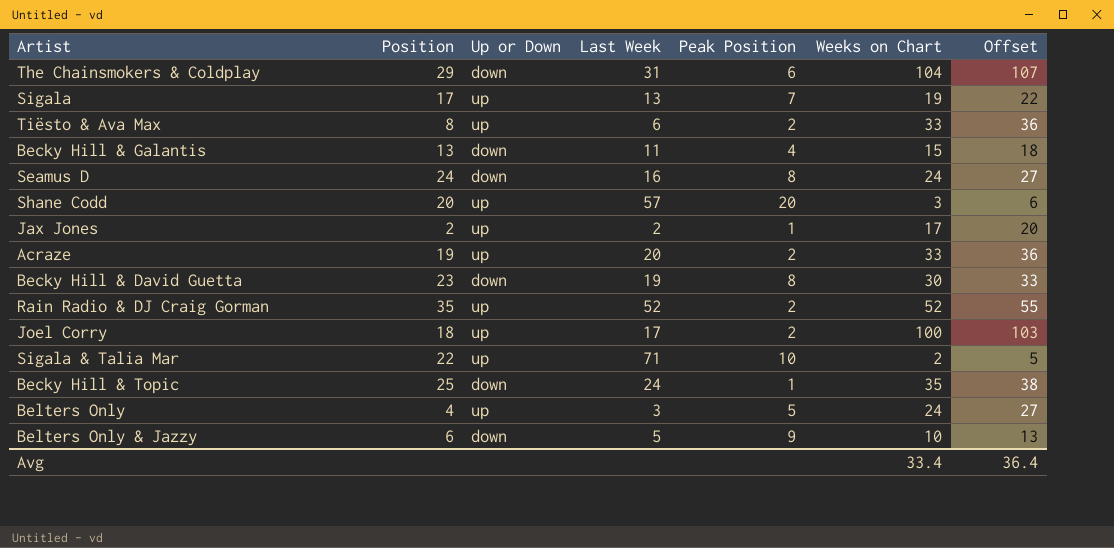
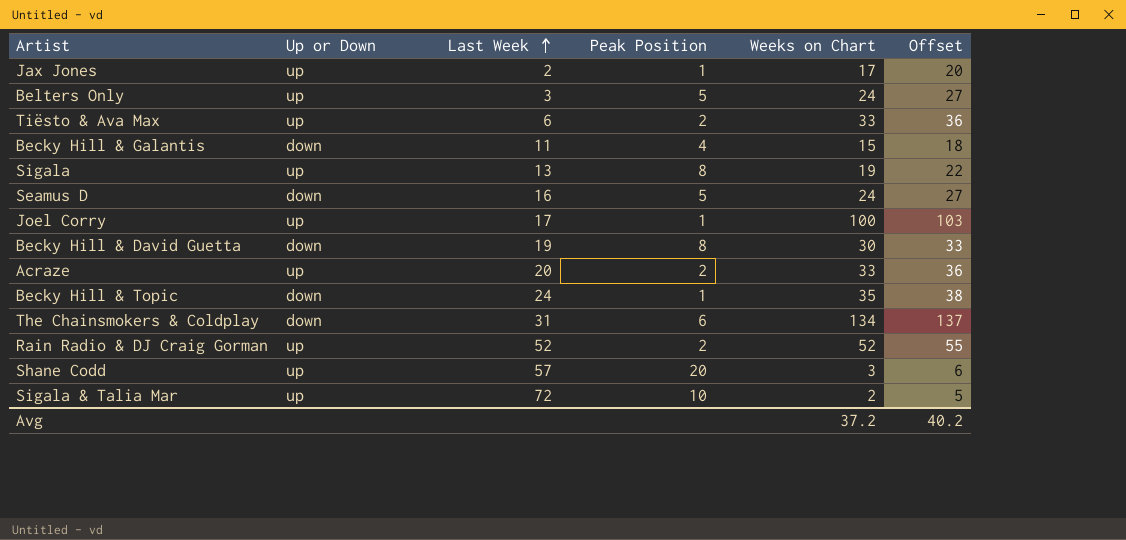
row order: none -> Last Week ascending
column Position | position: 2 -> none
row Belters Only & Jazzy: 6 | down | 5 | 9 | 10 | 13 -> none
Sigala | Peak Position: 7 -> 8
Seamus D | Peak Position: 8 -> 5
Joel Corry | Peak Position: 2 -> 1
The Chainsmokers & Coldplay | Weeks on Chart: 104 -> 134
The Chainsmokers & Coldplay | Offset: 107 -> 137
Sigala & Talia Mar | Last Week: 71 -> 72
Avg | Weeks on Chart: 33.4 -> 37.2
Avg | Offset: 36.4 -> 40.2

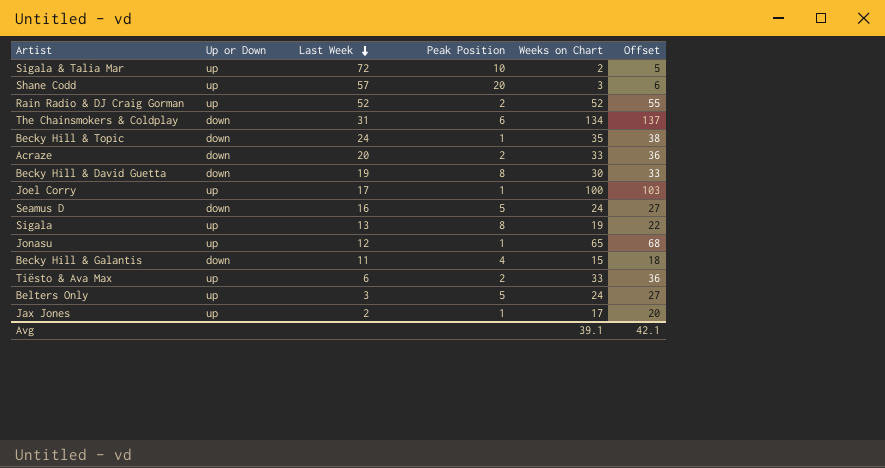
row order: Last Week ascending -> Last Week descending
Acraze | Up or Down: up -> down
row Jonasu: none -> up | 12 | 1 | 65 | 68
Avg | Weeks on Chart: 37.2 -> 39.1
Avg | Offset: 40.2 -> 42.1

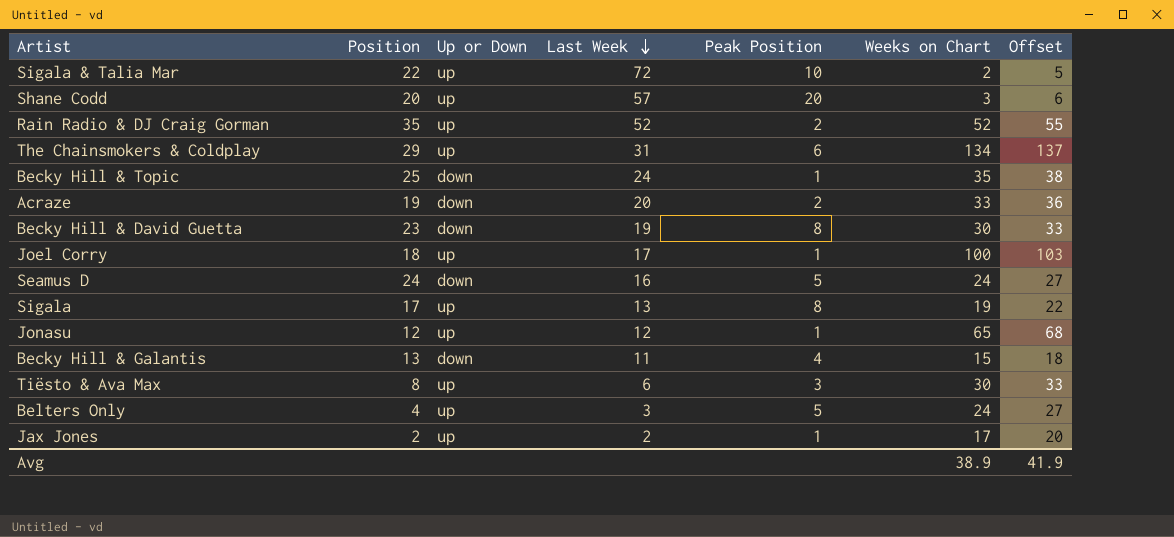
column Position | position: none -> 2
The Chainsmokers & Coldplay | Up or Down: down -> up
Tiësto & Ava Max | Peak Position: 2 -> 3
Tiësto & Ava Max | Weeks on Chart: 33 -> 30
Tiësto & Ava Max | Offset: 36 -> 33
Avg | Weeks on Chart: 39.1 -> 38.9
Avg | Offset: 42.1 -> 41.9

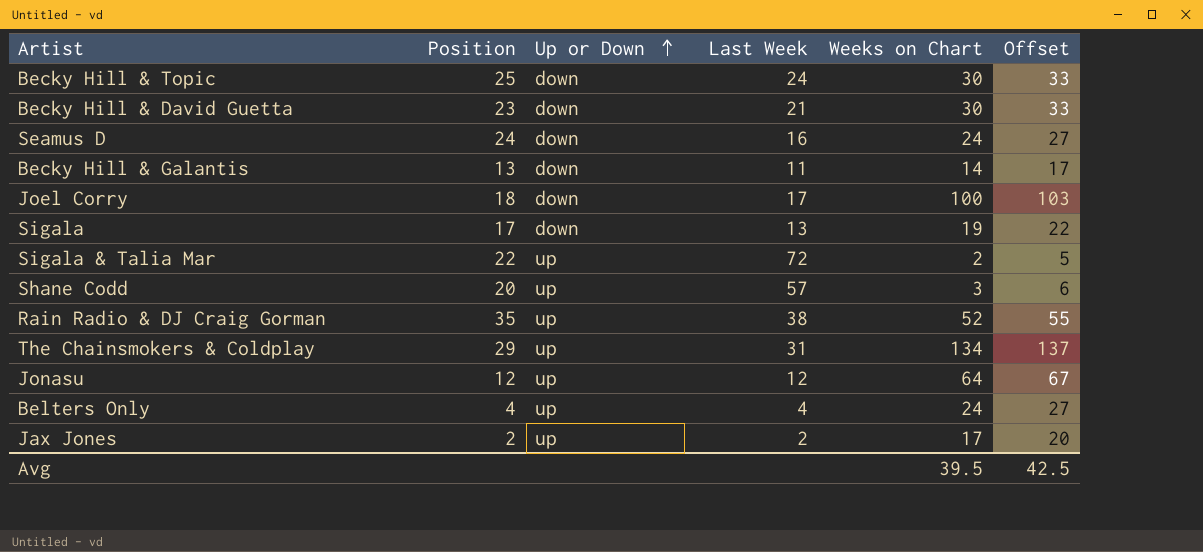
row order: Last Week descending -> Up or Down ascending
column Peak Position | position: 5 -> none
row Acraze: 19 | down | 20 | 2 | 33 | 36 -> none
row Tiësto & Ava Max: 8 | up | 6 | 3 | 30 | 33 -> none
Becky Hill & Topic | Weeks on Chart: 35 -> 30
Becky Hill & Topic | Offset: 38 -> 33
Becky Hill & David Guetta | Last Week: 19 -> 21
Becky Hill & Galantis | Weeks on Chart: 15 -> 14
Becky Hill & Galantis | Offset: 18 -> 17
Joel Corry | Up or Down: up -> down
Sigala | Up or Down: up -> down
Rain Radio & DJ Craig Gorman | Last Week: 52 -> 38
Jonasu | Weeks on Chart: 65 -> 64
Jonasu | Offset: 68 -> 67
Belters Only | Last Week: 3 -> 4
Avg | Weeks on Chart: 38.9 -> 39.5
Avg | Offset: 41.9 -> 42.5

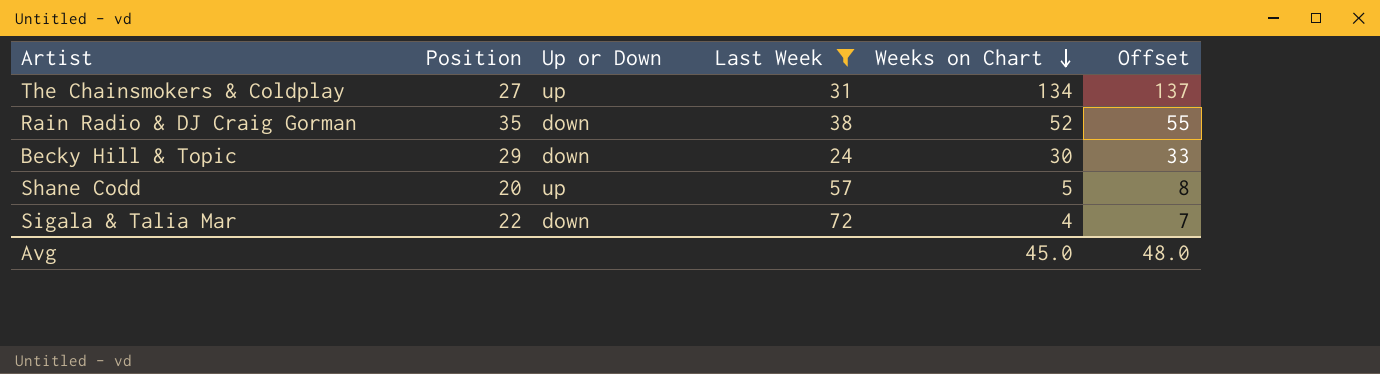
filter: none -> Last Week >= 24
row order: Up or Down ascending -> Weeks on Chart descending
The Chainsmokers & Coldplay | Position: 29 -> 27
Rain Radio & DJ Craig Gorman | Up or Down: up -> down
Becky Hill & Topic | Position: 25 -> 29
Shane Codd | Weeks on Chart: 3 -> 5
Shane Codd | Offset: 6 -> 8
Sigala & Talia Mar | Up or Down: up -> down
Sigala & Talia Mar | Weeks on Chart: 2 -> 4
Sigala & Talia Mar | Offset: 5 -> 7
Avg | Weeks on Chart: 39.5 -> 45.0
Avg | Offset: 42.5 -> 48.0

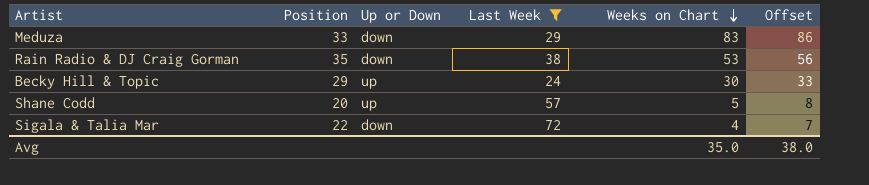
row The Chainsmokers & Coldplay: 27 | up | 31 | 134 | 137 -> none
row Meduza: none -> 33 | down | 29 | 83 | 86
Rain Radio & DJ Craig Gorman | Weeks on Chart: 52 -> 53
Rain Radio & DJ Craig Gorman | Offset: 55 -> 56
Becky Hill & Topic | Up or Down: down -> up
Avg | Weeks on Chart: 45.0 -> 35.0
Avg | Offset: 48.0 -> 38.0

